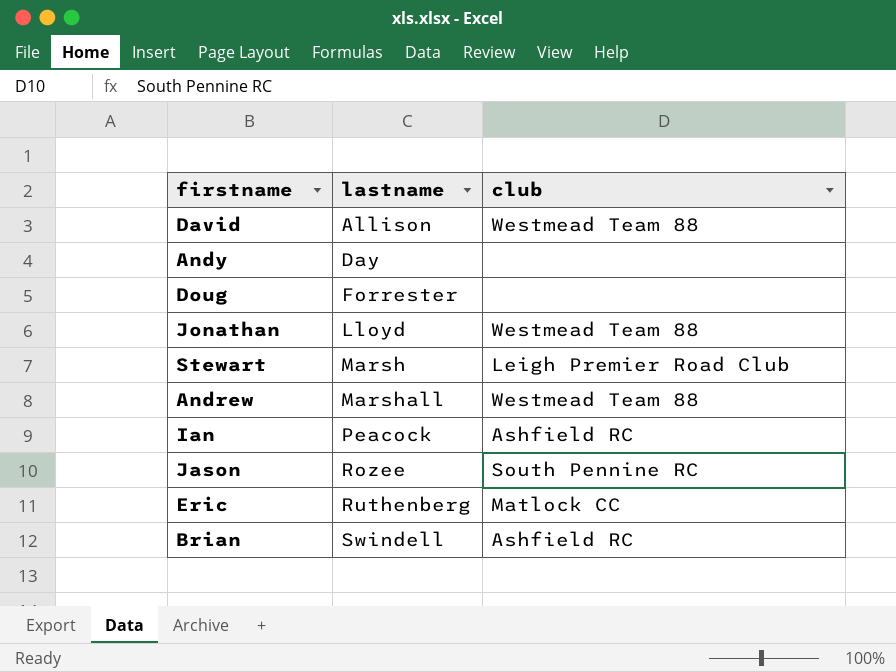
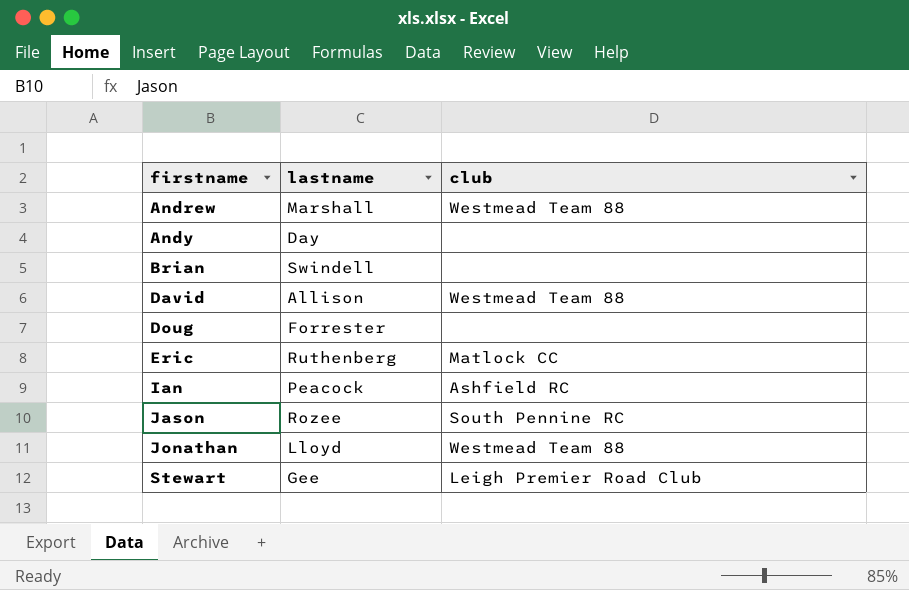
row order: lastname ascending -> firstname ascending
Brian | club: Ashfield RC -> none
Stewart | lastname: Marsh -> Gee

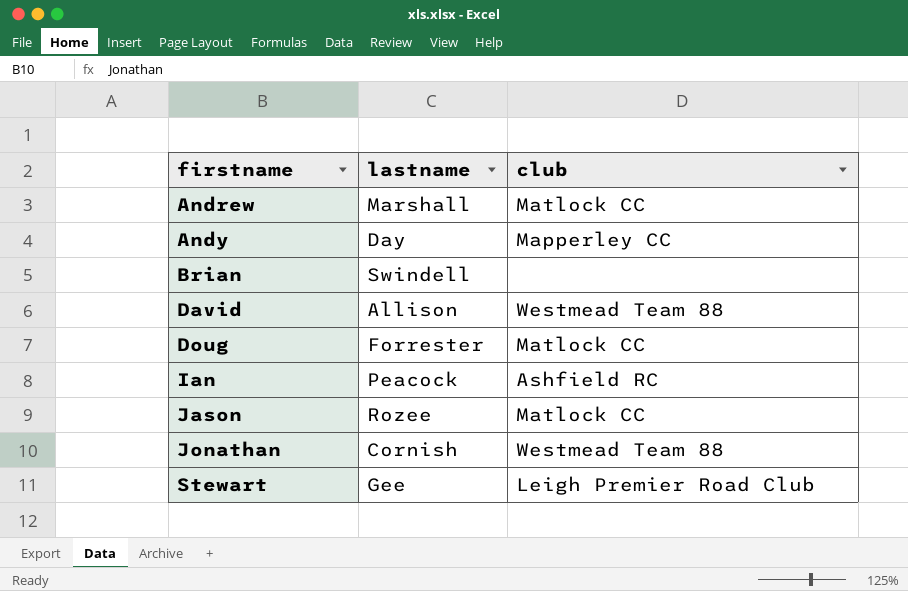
row Eric: Ruthenberg | Matlock CC -> none
Andrew | club: Westmead Team 88 -> Matlock CC
Andy | club: none -> Mapperley CC
Doug | club: none -> Matlock CC
Jason | club: South Pennine RC -> Matlock CC
Jonathan | lastname: Lloyd -> Cornish

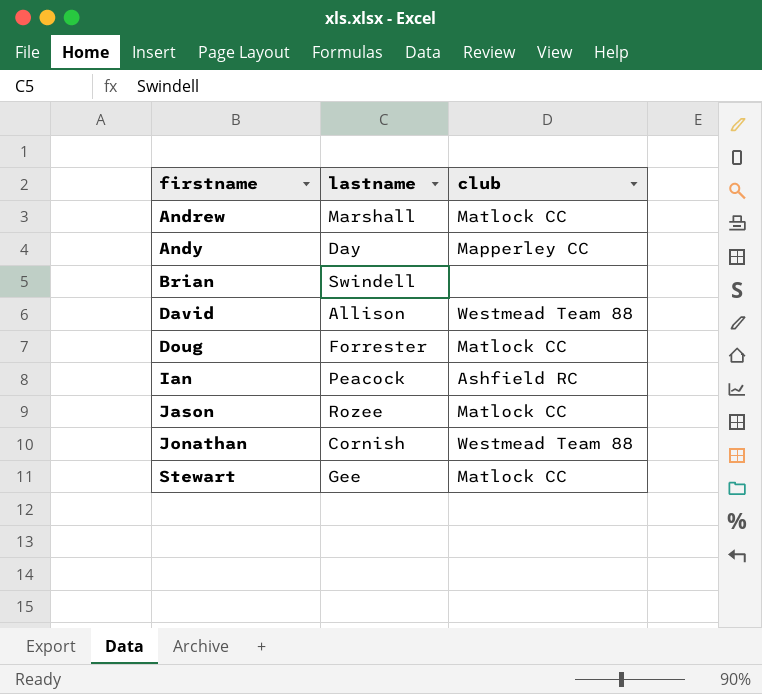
Stewart | club: Leigh Premier Road Club -> Matlock CC

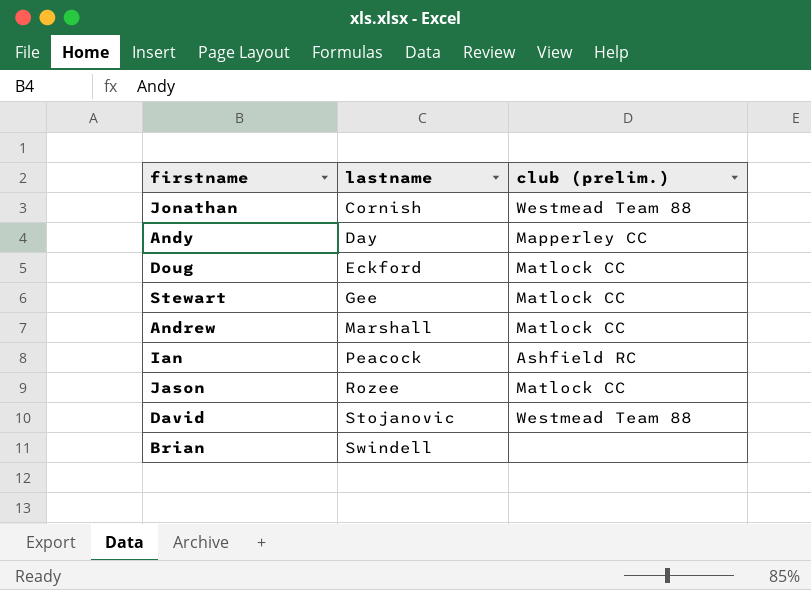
row order: firstname ascending -> lastname ascending
column name: club -> club (prelim.)
Doug | lastname: Forrester -> Eckford
David | lastname: Allison -> Stojanovic

